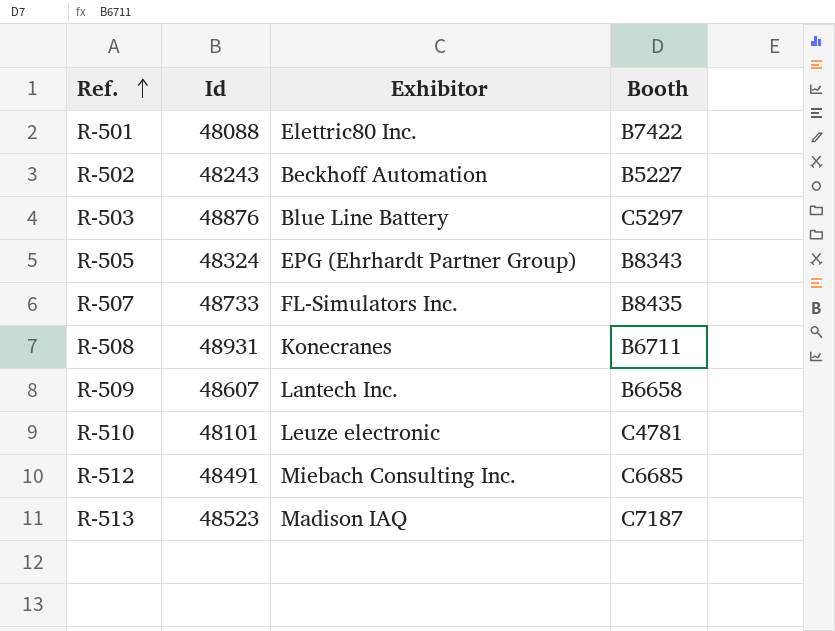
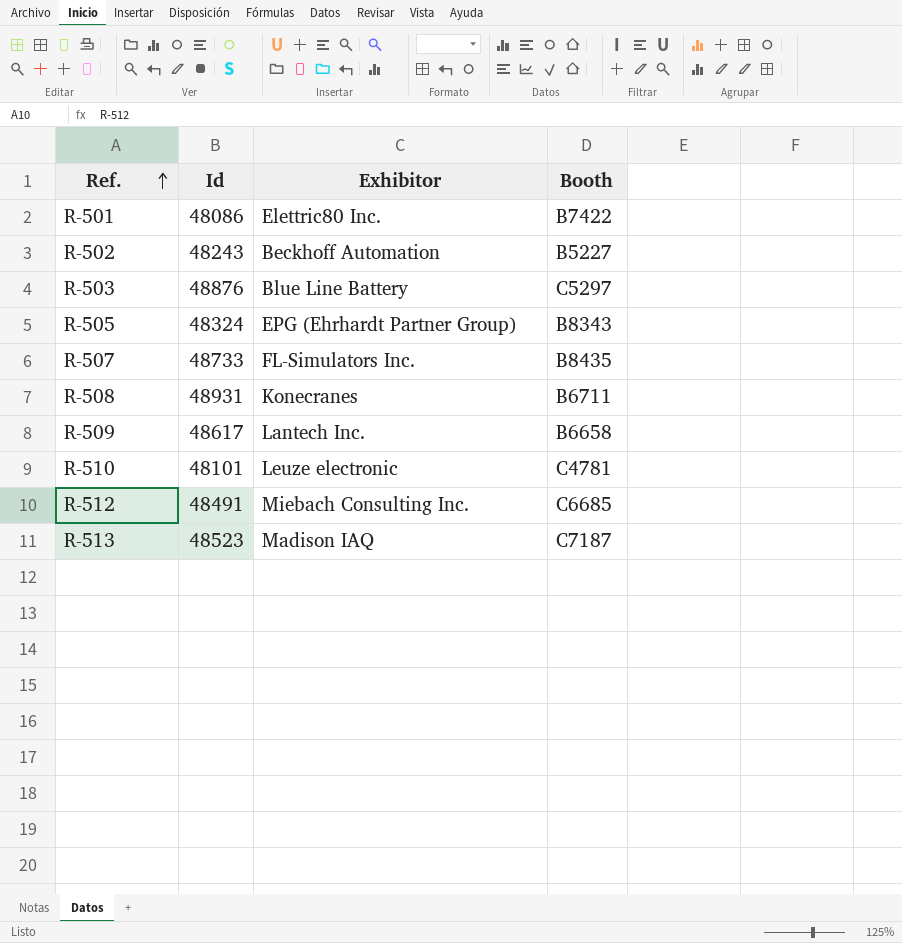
R-501 | Id: 48088 -> 48086
R-509 | Id: 48607 -> 48617

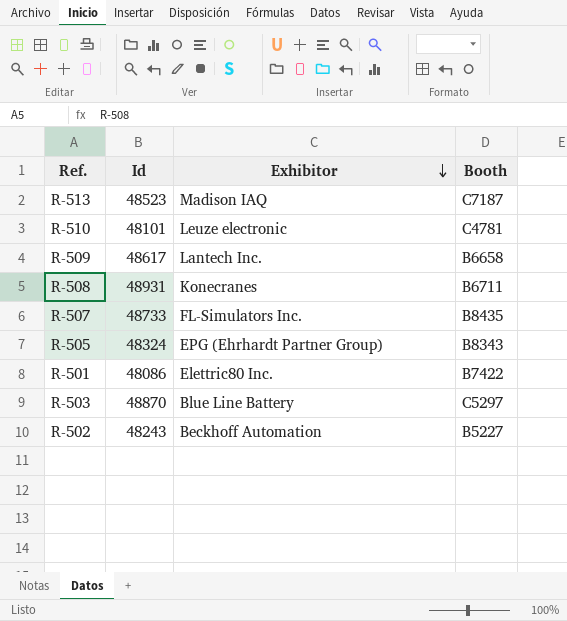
row order: Ref. ascending -> Exhibitor descending
row R-512: 48491 | Miebach Consulting Inc. | C6685 -> none
R-503 | Id: 48876 -> 48870

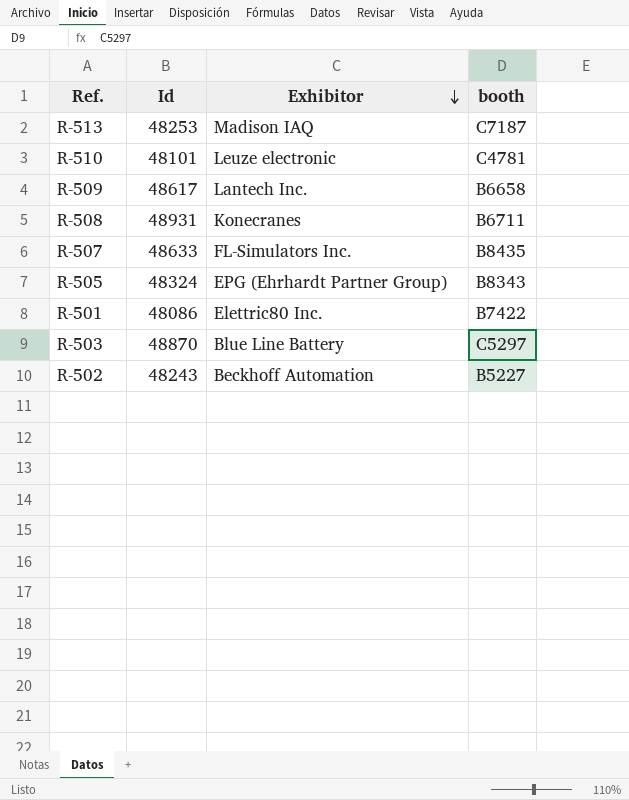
column name: Booth -> booth
R-513 | Id: 48523 -> 48253
R-507 | Id: 48733 -> 48633

